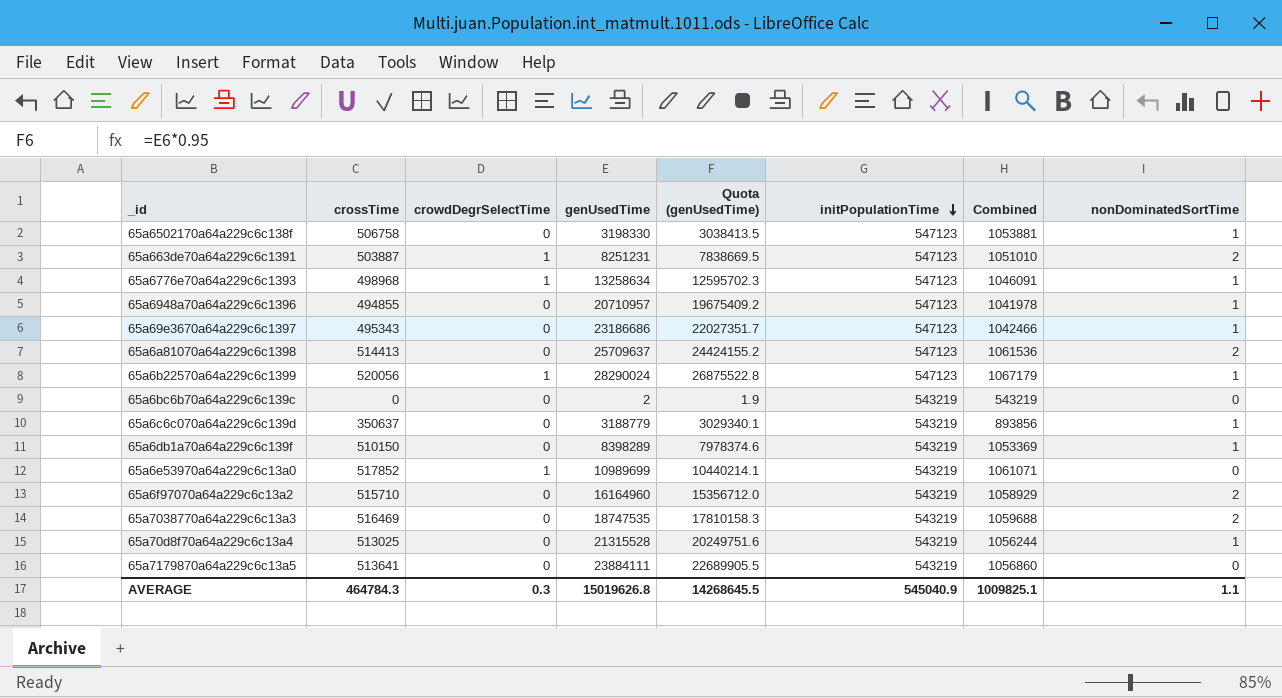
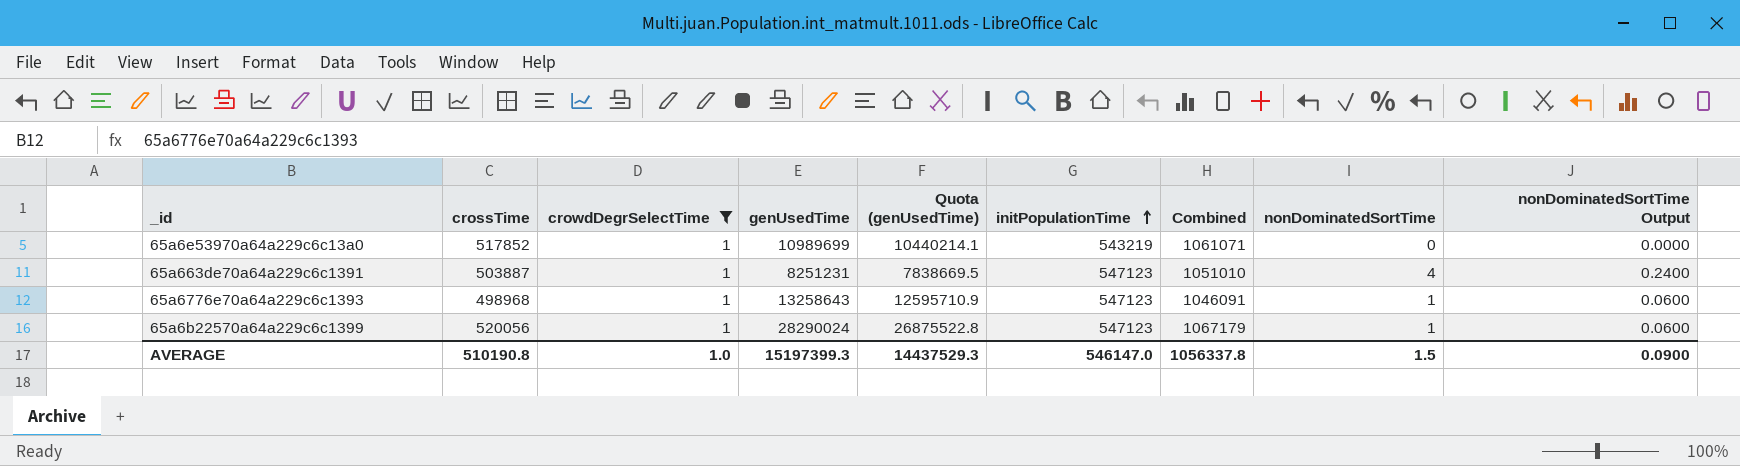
filter: none -> crowdDegrSelectTime = 1
row order: initPopulationTime descending -> initPopulationTime ascending
column nonDominatedSortTime Output | formula: none -> [nonDominatedSortTime] * 0.06
65a663de70a64a229c6c1391 | nonDominatedSortTime: 2 -> 4
65a6776e70a64a229c6c1393 | genUsedTime: 13258634 -> 13258643
65a6776e70a64a229c6c1393 | Quota (genUsedTime): 12595702.3 -> 12595710.9
AVERAGE | crossTime: 464784.3 -> 510190.8
AVERAGE | crowdDegrSelectTime: 0.3 -> 1.0
AVERAGE | genUsedTime: 15019626.8 -> 15197399.3
AVERAGE | Quota (genUsedTime): 14268645.5 -> 14437529.3
AVERAGE | initPopulationTime: 545040.9 -> 546147.0
AVERAGE | Combined: 1009825.1 -> 1056337.8
AVERAGE | nonDominatedSortTime: 1.1 -> 1.5

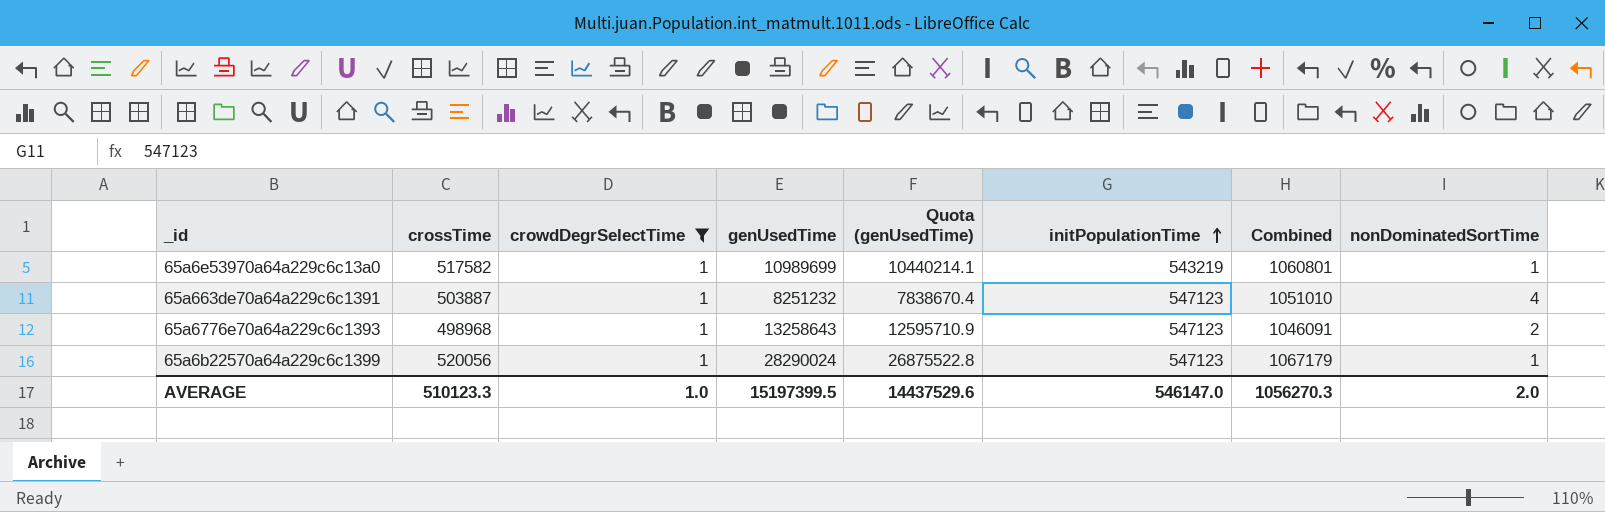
column nonDominatedSortTime Output | formula: [nonDominatedSortTime] * 0.06 -> none
65a6e53970a64a229c6c13a0 | crossTime: 517852 -> 517582
65a6e53970a64a229c6c13a0 | Combined: 1061071 -> 1060801
65a6e53970a64a229c6c13a0 | nonDominatedSortTime: 0 -> 1
65a663de70a64a229c6c1391 | genUsedTime: 8251231 -> 8251232
65a663de70a64a229c6c1391 | Quota (genUsedTime): 7838669.5 -> 7838670.4
65a6776e70a64a229c6c1393 | nonDominatedSortTime: 1 -> 2
AVERAGE | crossTime: 510190.8 -> 510123.3
AVERAGE | genUsedTime: 15197399.3 -> 15197399.5
AVERAGE | Quota (genUsedTime): 14437529.3 -> 14437529.6
AVERAGE | Combined: 1056337.8 -> 1056270.3
AVERAGE | nonDominatedSortTime: 1.5 -> 2.0

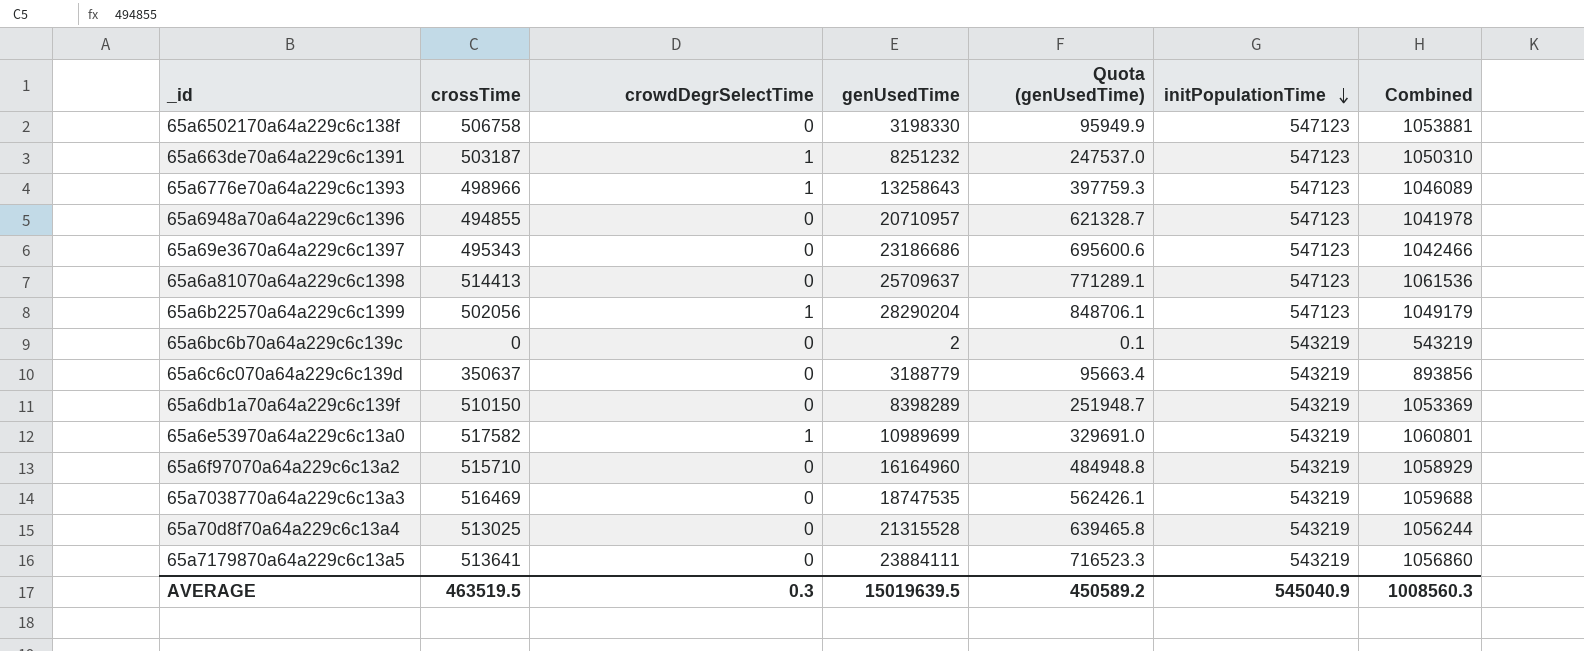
filter: crowdDegrSelectTime = 1 -> none
row order: initPopulationTime ascending -> initPopulationTime descending
column nonDominatedSortTime | position: 8 -> none
column Quota (genUsedTime) | formula: [genUsedTime] * 0.95 -> [genUsedTime] * 0.03
65a663de70a64a229c6c1391 | crossTime: 503887 -> 503187
65a663de70a64a229c6c1391 | Combined: 1051010 -> 1050310
65a6776e70a64a229c6c1393 | crossTime: 498968 -> 498966
65a6776e70a64a229c6c1393 | Combined: 1046091 -> 1046089
65a6b22570a64a229c6c1399 | crossTime: 520056 -> 502056
65a6b22570a64a229c6c1399 | genUsedTime: 28290024 -> 28290204
65a6b22570a64a229c6c1399 | Combined: 1067179 -> 1049179
AVERAGE | crossTime: 510123.3 -> 463519.5
AVERAGE | crowdDegrSelectTime: 1.0 -> 0.3
AVERAGE | genUsedTime: 15197399.5 -> 15019639.5
AVERAGE | Quota (genUsedTime): 14437529.6 -> 450589.2
AVERAGE | initPopulationTime: 546147.0 -> 545040.9
AVERAGE | Combined: 1056270.3 -> 1008560.3

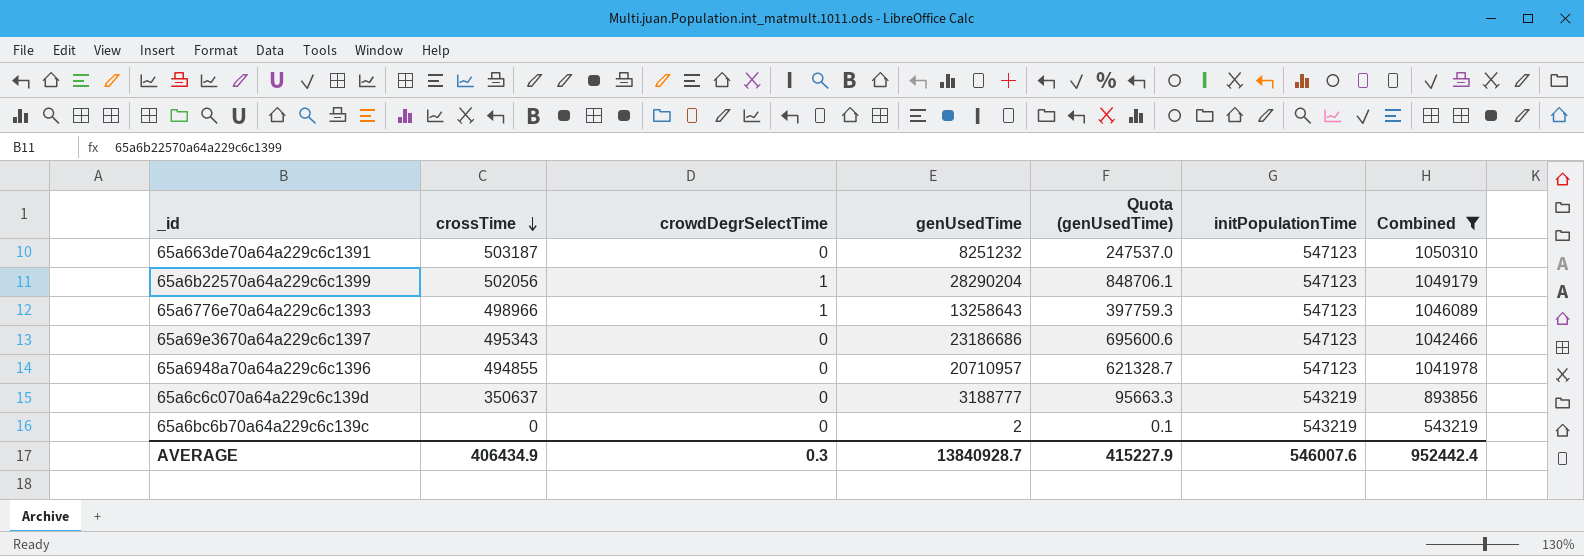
filter: none -> Combined <= 1050310
row order: initPopulationTime descending -> crossTime descending
65a663de70a64a229c6c1391 | crowdDegrSelectTime: 1 -> 0
65a6c6c070a64a229c6c139d | genUsedTime: 3188779 -> 3188777
65a6c6c070a64a229c6c139d | Quota (genUsedTime): 95663.4 -> 95663.3
AVERAGE | crossTime: 463519.5 -> 406434.9
AVERAGE | genUsedTime: 15019639.5 -> 13840928.7
AVERAGE | Quota (genUsedTime): 450589.2 -> 415227.9
AVERAGE | initPopulationTime: 545040.9 -> 546007.6
AVERAGE | Combined: 1008560.3 -> 952442.4

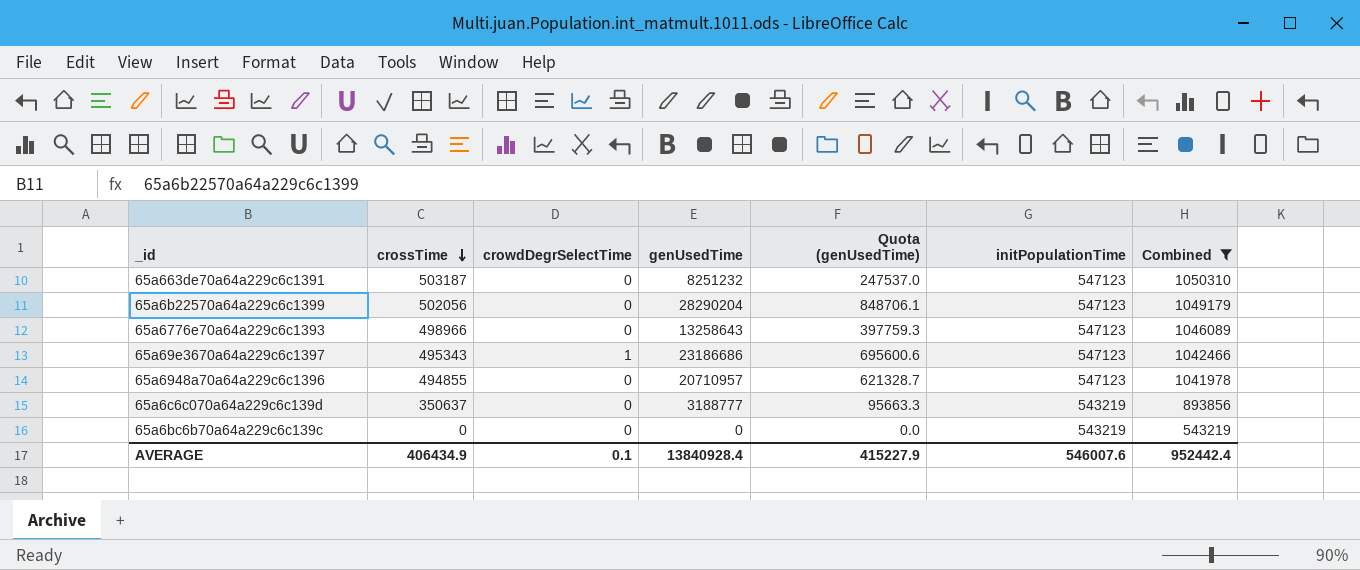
65a6b22570a64a229c6c1399 | crowdDegrSelectTime: 1 -> 0
65a6776e70a64a229c6c1393 | crowdDegrSelectTime: 1 -> 0
65a69e3670a64a229c6c1397 | crowdDegrSelectTime: 0 -> 1
65a6bc6b70a64a229c6c139c | genUsedTime: 2 -> 0
65a6bc6b70a64a229c6c139c | Quota (genUsedTime): 0.1 -> 0.0
AVERAGE | crowdDegrSelectTime: 0.3 -> 0.1
AVERAGE | genUsedTime: 13840928.7 -> 13840928.4

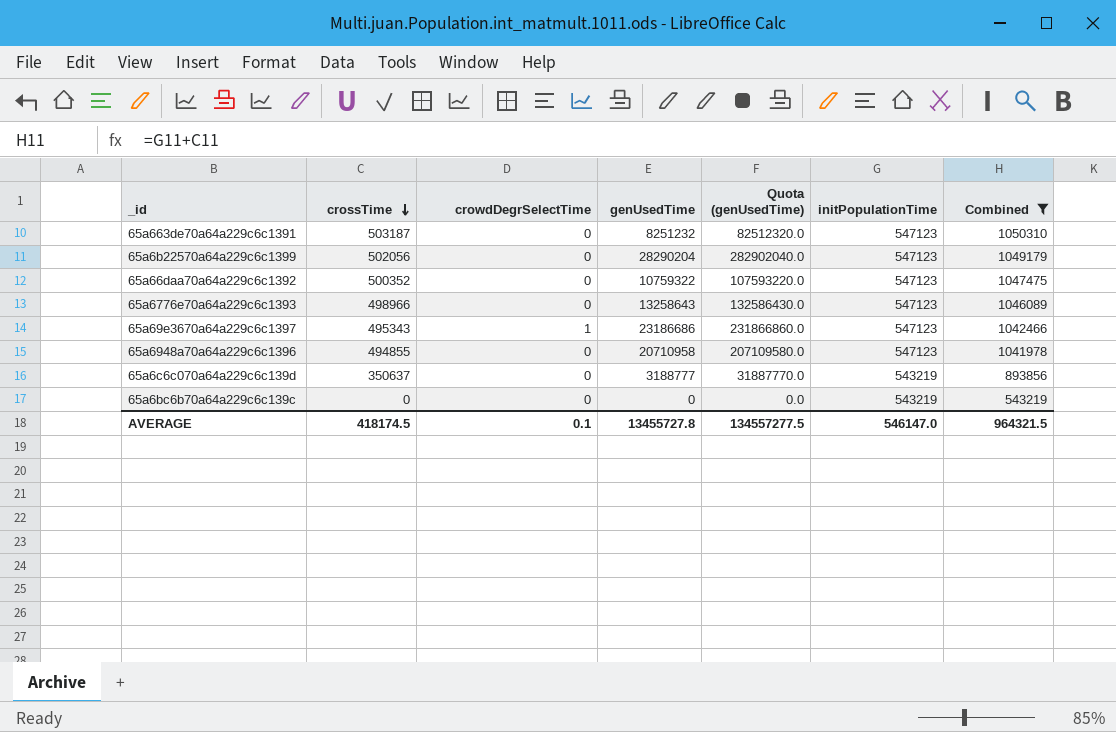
column Quota (genUsedTime) | formula: [genUsedTime] * 0.03 -> [genUsedTime] * 10
row 65a66daa70a64a229c6c1392: none -> 500352 | 0 | 10759322 | 107593220.0 | 547123 | 1047475
65a6948a70a64a229c6c1396 | genUsedTime: 20710957 -> 20710958
AVERAGE | crossTime: 406434.9 -> 418174.5
AVERAGE | genUsedTime: 13840928.4 -> 13455727.8
AVERAGE | Quota (genUsedTime): 415227.9 -> 134557277.5
AVERAGE | initPopulationTime: 546007.6 -> 546147.0
AVERAGE | Combined: 952442.4 -> 964321.5

